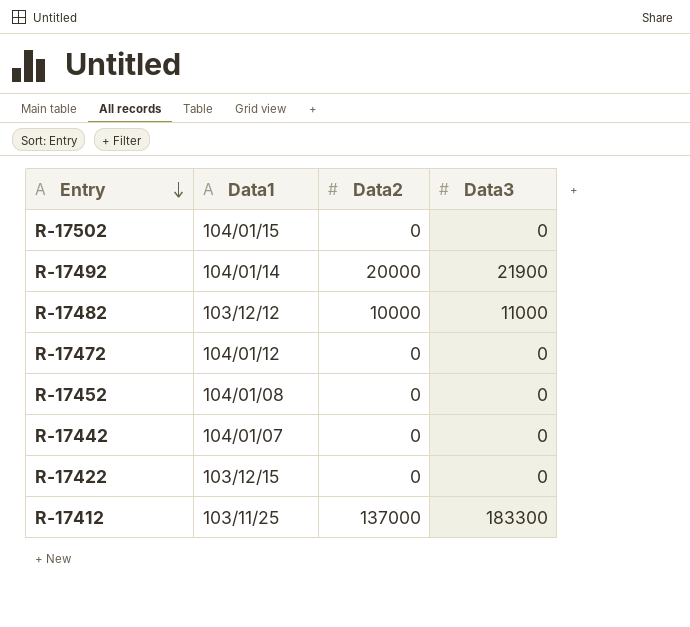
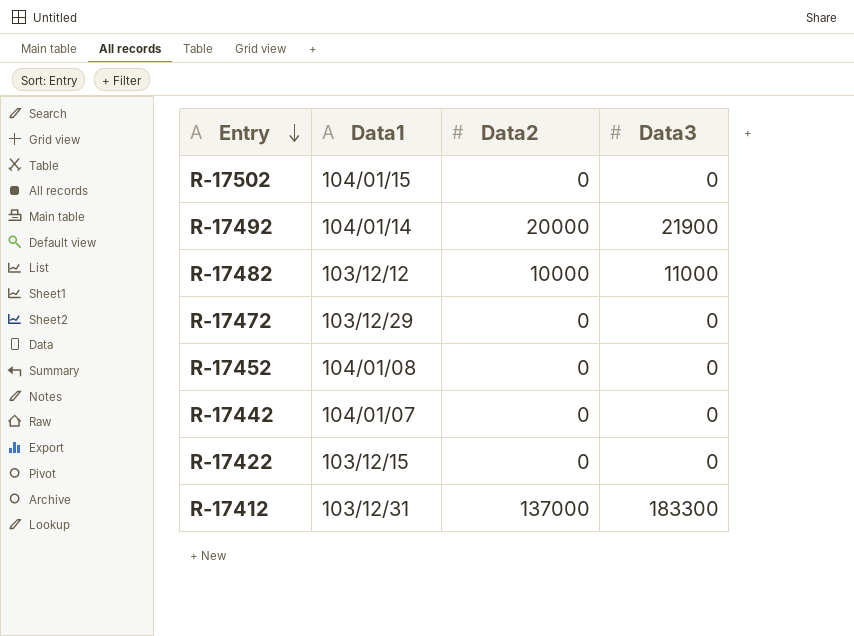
R-17472 | Data1: 104/01/12 -> 103/12/29
R-17412 | Data1: 103/11/25 -> 103/12/31

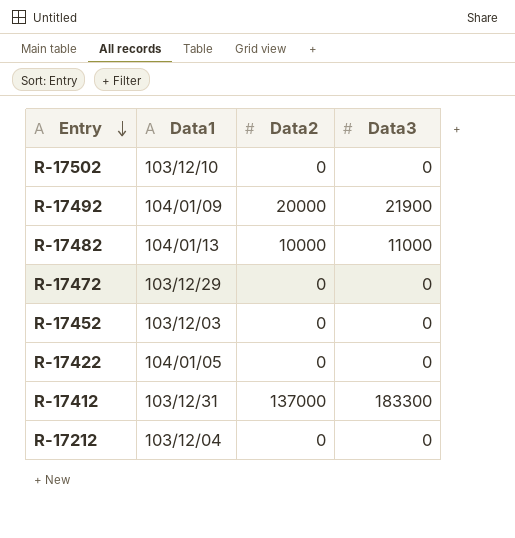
row R-17442: 104/01/07 | 0 | 0 -> none
R-17502 | Data1: 104/01/15 -> 103/12/10
R-17492 | Data1: 104/01/14 -> 104/01/09
R-17482 | Data1: 103/12/12 -> 104/01/13
R-17452 | Data1: 104/01/08 -> 103/12/03
R-17422 | Data1: 103/12/15 -> 104/01/05
row R-17212: none -> 103/12/04 | 0 | 0

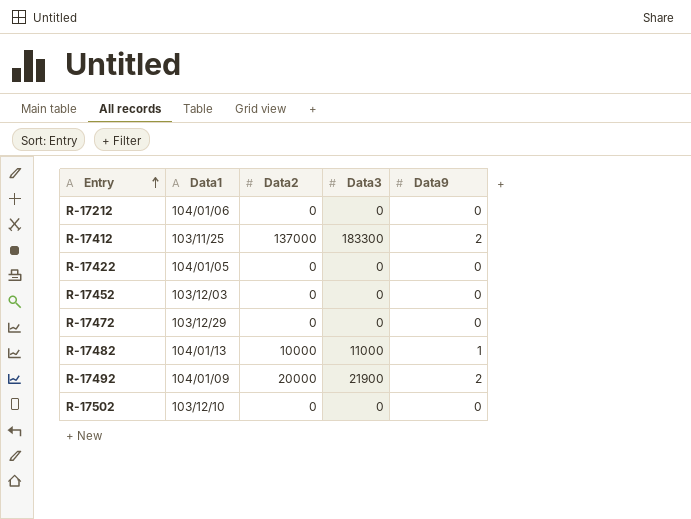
row order: Entry descending -> Entry ascending
column Data9 | position: none -> 5
R-17212 | Data1: 103/12/04 -> 104/01/06
R-17412 | Data1: 103/12/31 -> 103/11/25

